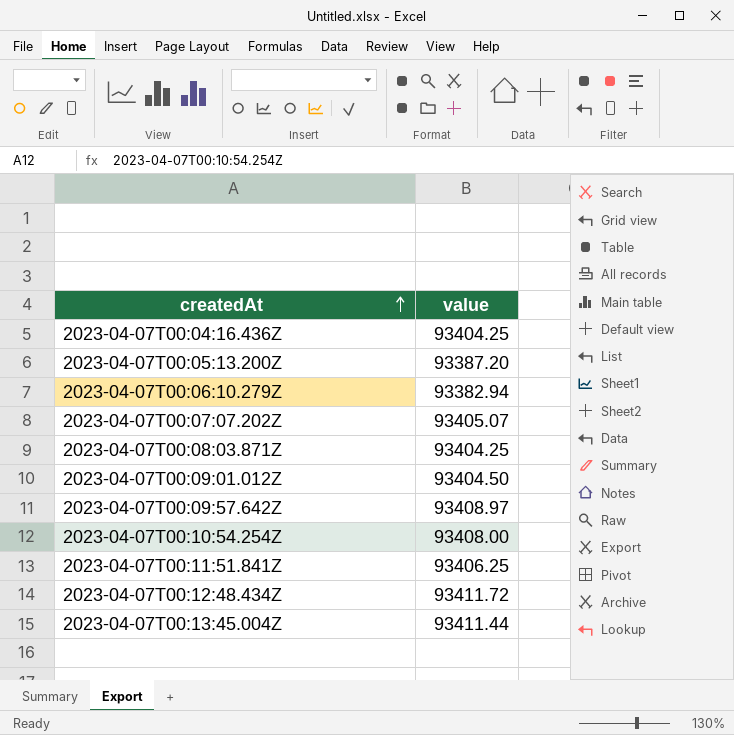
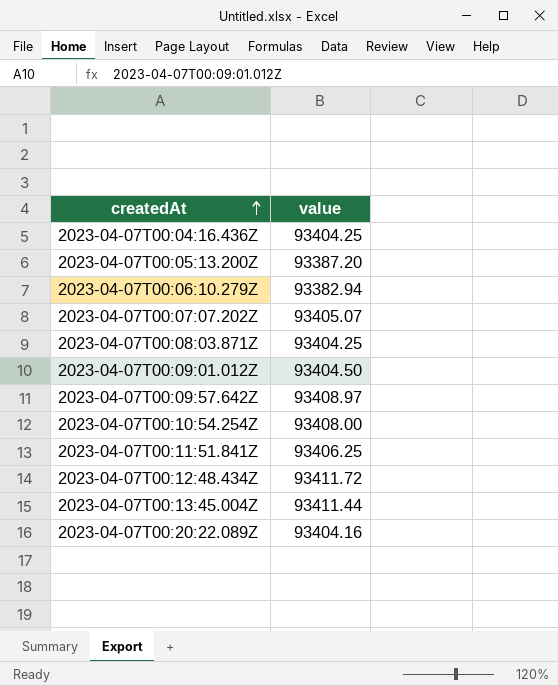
row 2023-04-07T00:20:22.089Z: none -> 93404.16

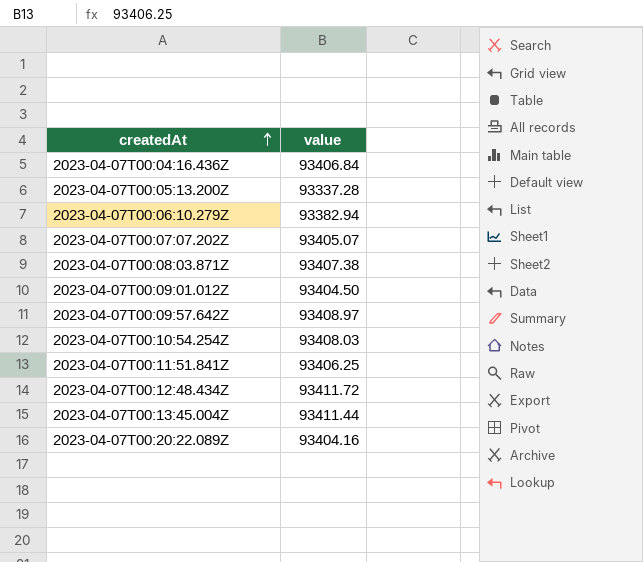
2023-04-07T00:04:16.436Z | value: 93404.25 -> 93406.84
2023-04-07T00:05:13.200Z | value: 93387.20 -> 93337.28
2023-04-07T00:08:03.871Z | value: 93404.25 -> 93407.38
2023-04-07T00:10:54.254Z | value: 93408.00 -> 93408.03

